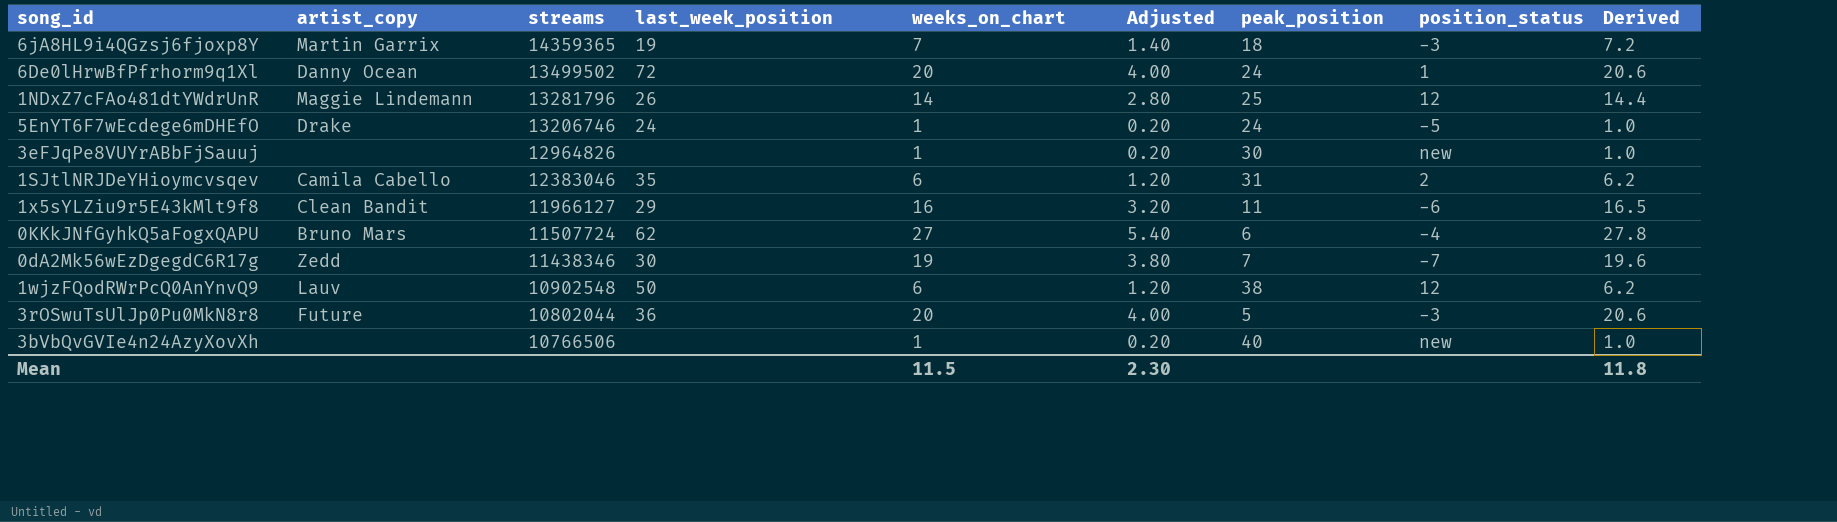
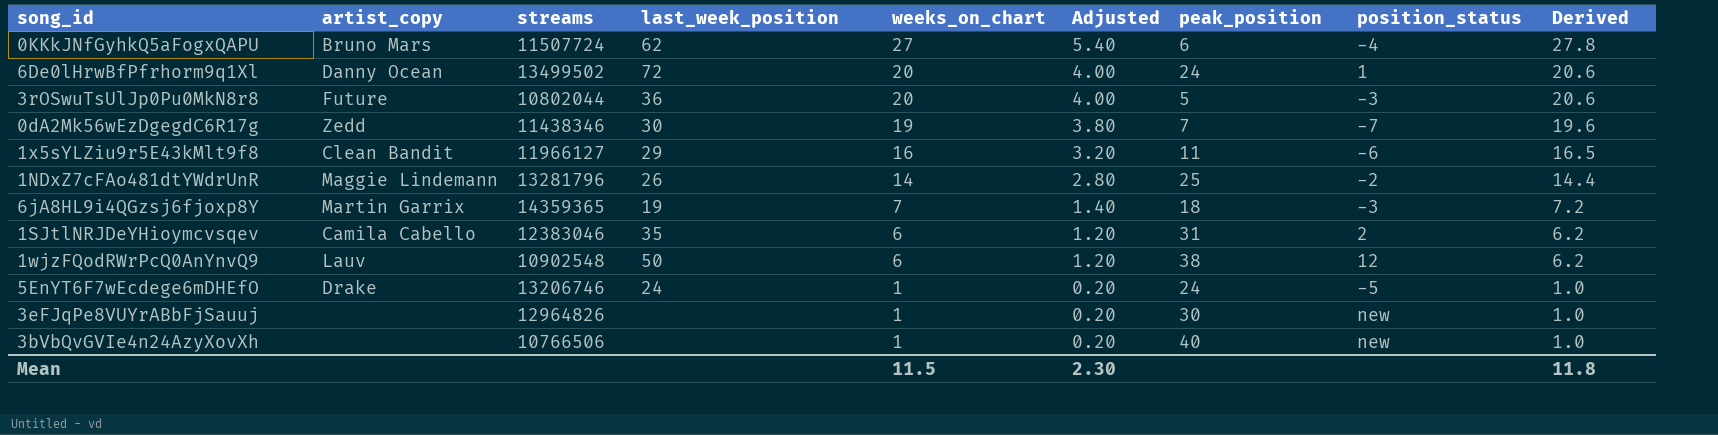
row order: streams descending -> weeks_on_chart descending
1NDxZ7cFAo481dtYWdrUnR | position_status: 12 -> -2

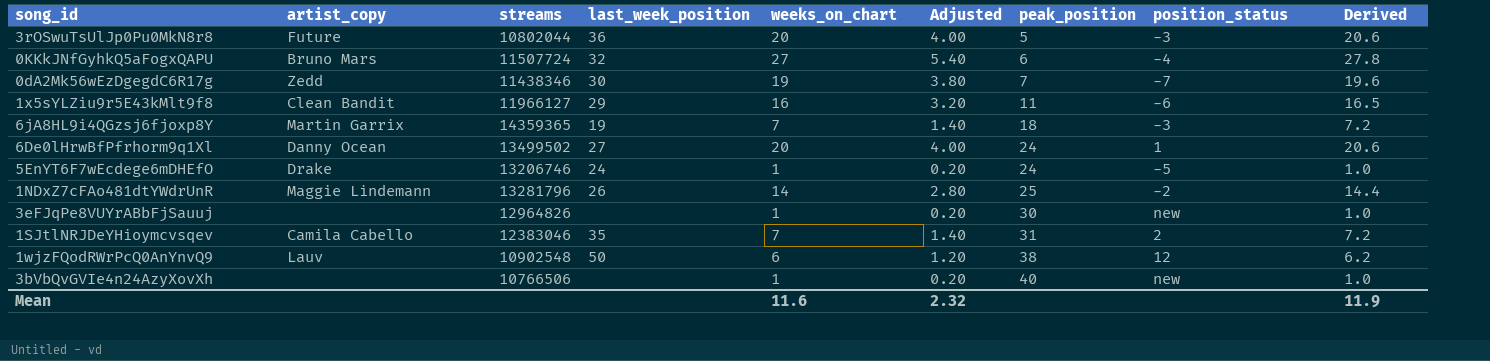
row order: weeks_on_chart descending -> peak_position ascending
0KKkJNfGyhkQ5aFogxQAPU | last_week_position: 62 -> 32
6De0lHrwBfPfrhorm9q1Xl | last_week_position: 72 -> 27
1SJtlNRJDeYHioymcvsqev | weeks_on_chart: 6 -> 7
1SJtlNRJDeYHioymcvsqev | Adjusted: 1.20 -> 1.40
1SJtlNRJDeYHioymcvsqev | Derived: 6.2 -> 7.2
Mean | weeks_on_chart: 11.5 -> 11.6
Mean | Adjusted: 2.30 -> 2.32
Mean | Derived: 11.8 -> 11.9

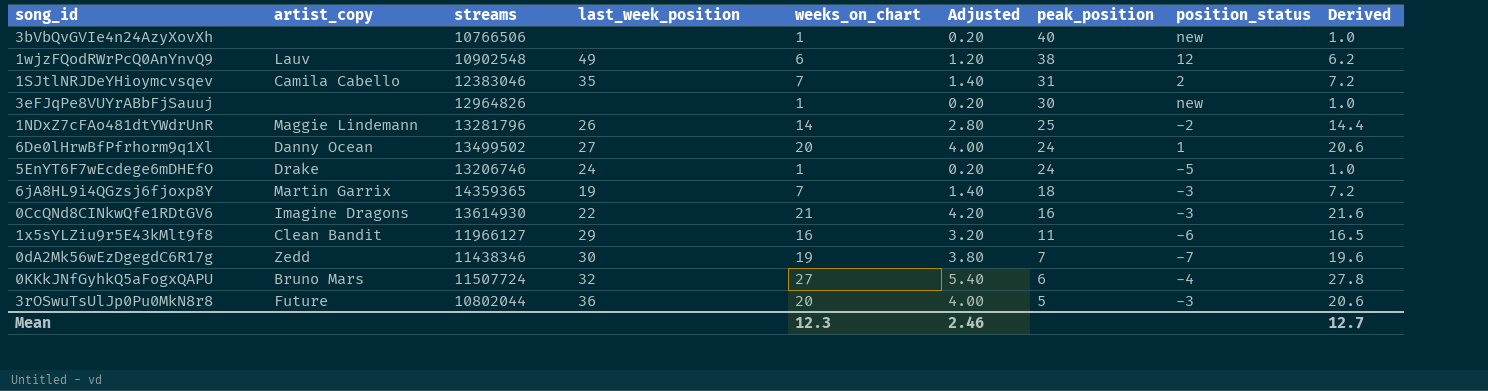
row order: peak_position ascending -> peak_position descending
1wjzFQodRWrPcQ0AnYnvQ9 | last_week_position: 50 -> 49
row 0CcQNd8CINkwQfe1RDtGV6: none -> Imagine Dragons | 13614930 | 22 | 21 | 4.20 | 16 | -3 | 21.6
Mean | weeks_on_chart: 11.6 -> 12.3
Mean | Adjusted: 2.32 -> 2.46
Mean | Derived: 11.9 -> 12.7

